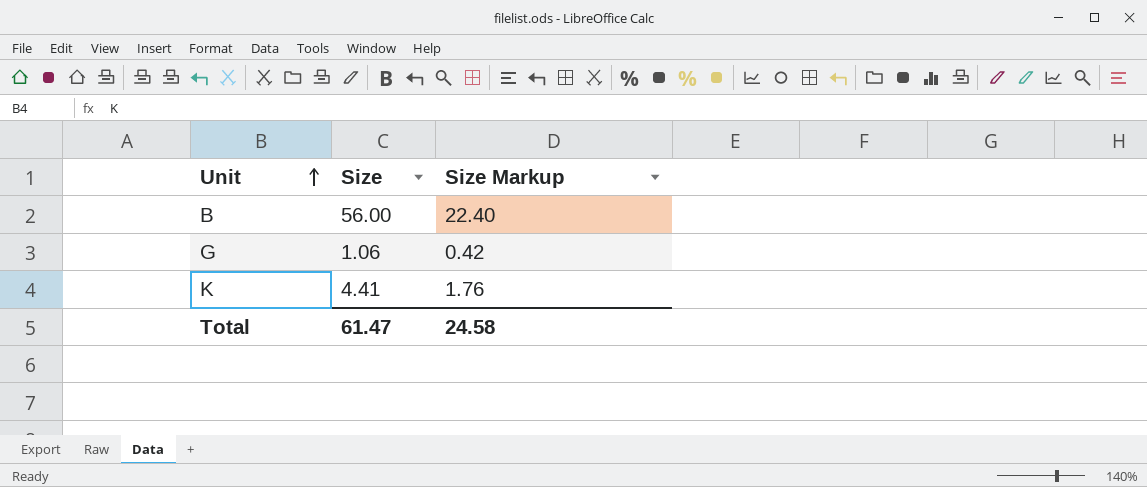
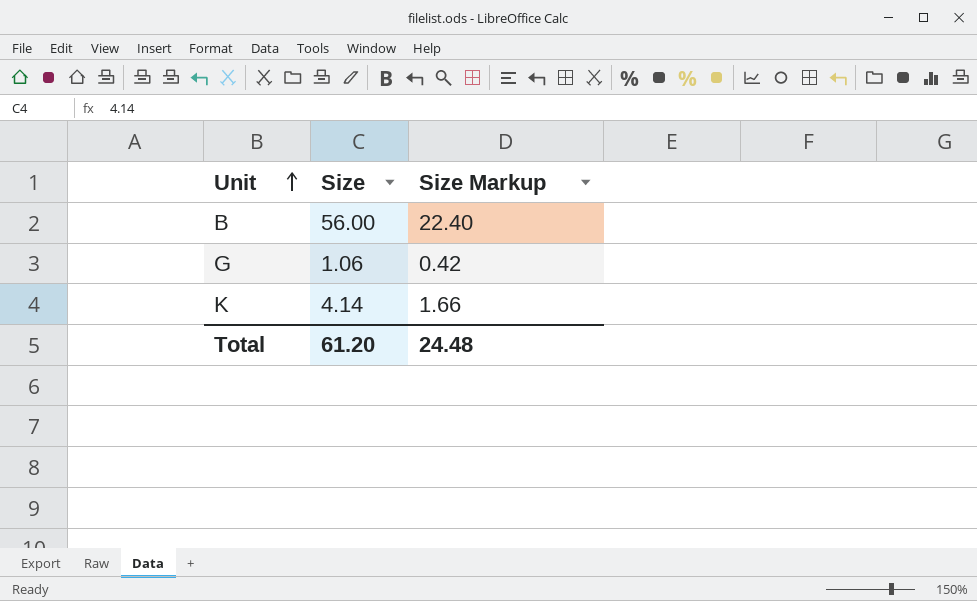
K | Size: 4.41 -> 4.14
K | Size Markup: 1.76 -> 1.66
Total | Size: 61.47 -> 61.20
Total | Size Markup: 24.58 -> 24.48

